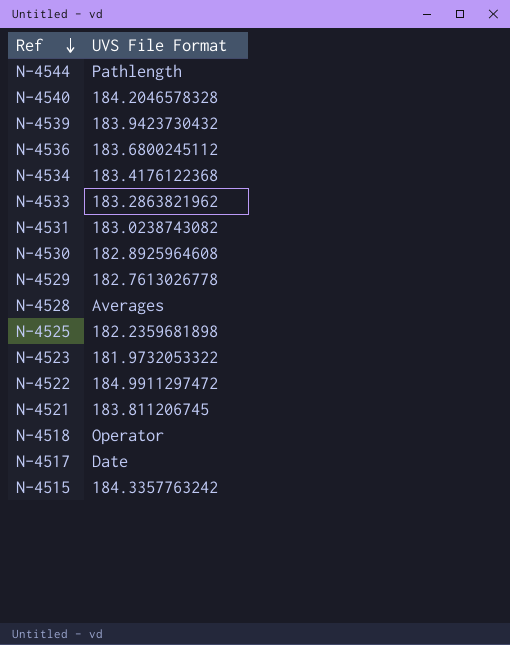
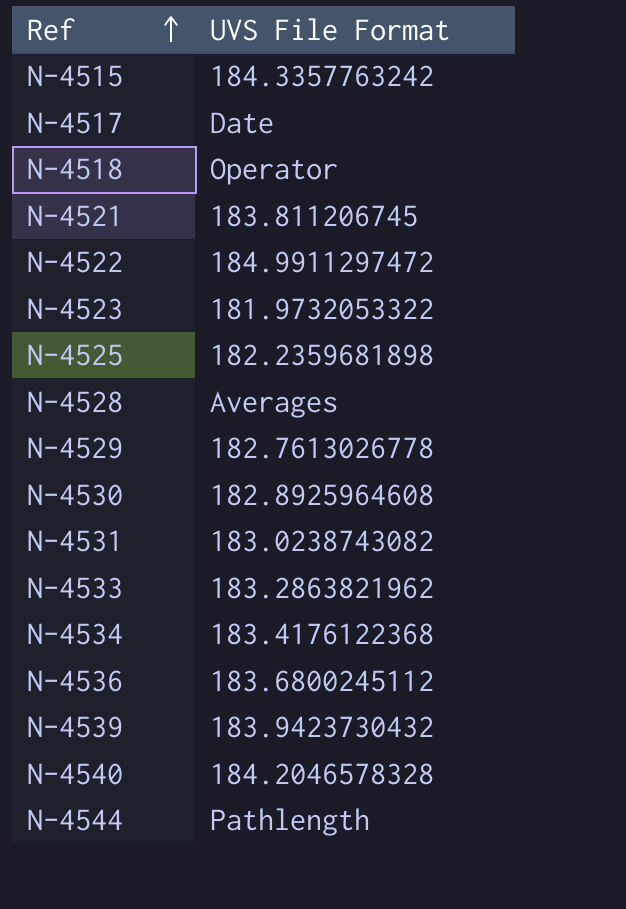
row order: Ref descending -> Ref ascending

